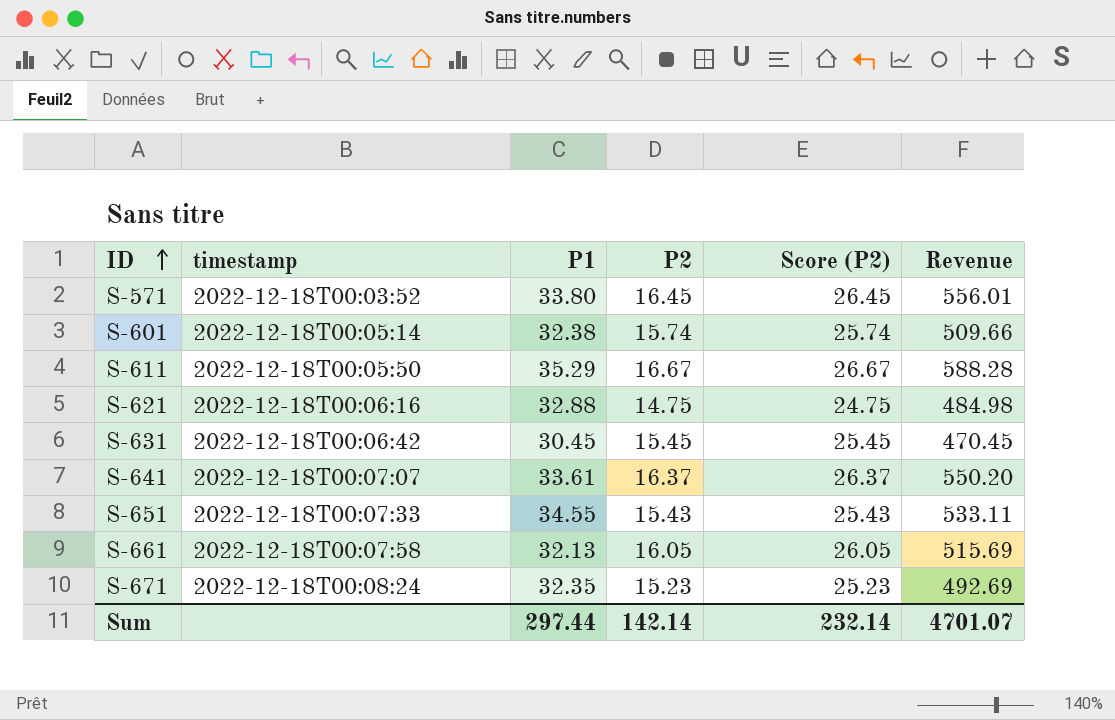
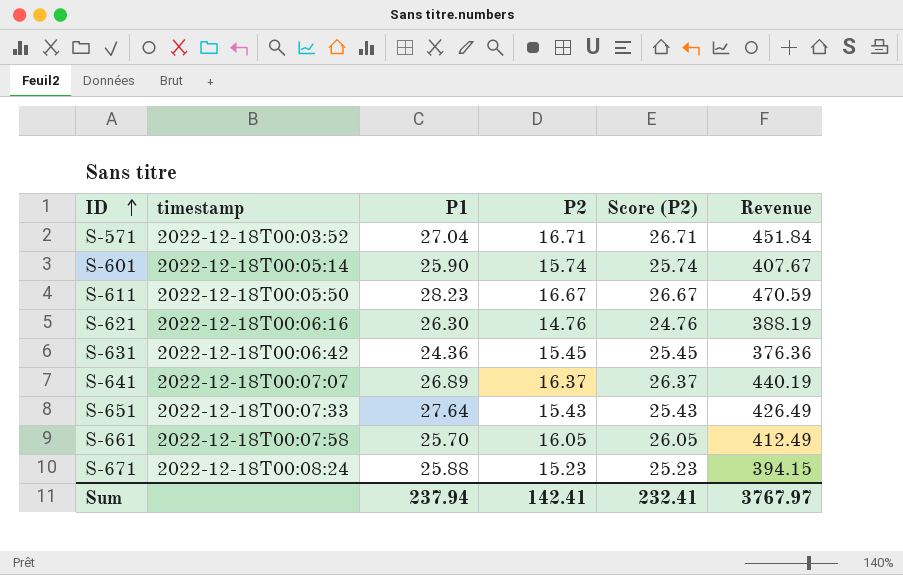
S-571 | P1: 33.80 -> 27.04
S-571 | P2: 16.45 -> 16.71
S-571 | Score (P2): 26.45 -> 26.71
S-571 | Revenue: 556.01 -> 451.84
S-601 | P1: 32.38 -> 25.90
S-601 | Revenue: 509.66 -> 407.67
S-611 | P1: 35.29 -> 28.23
S-611 | Revenue: 588.28 -> 470.59
S-621 | P1: 32.88 -> 26.30
S-621 | P2: 14.75 -> 14.76
S-621 | Score (P2): 24.75 -> 24.76
S-621 | Revenue: 484.98 -> 388.19
S-631 | P1: 30.45 -> 24.36
S-631 | Revenue: 470.45 -> 376.36
S-641 | P1: 33.61 -> 26.89
S-641 | Revenue: 550.20 -> 440.19
S-651 | P1: 34.55 -> 27.64
S-651 | Revenue: 533.11 -> 426.49
S-661 | P1: 32.13 -> 25.70
S-661 | Revenue: 515.69 -> 412.49
S-671 | P1: 32.35 -> 25.88
S-671 | Revenue: 492.69 -> 394.15
Sum | P1: 297.44 -> 237.94
Sum | P2: 142.14 -> 142.41
Sum | Score (P2): 232.14 -> 232.41
Sum | Revenue: 4701.07 -> 3767.97

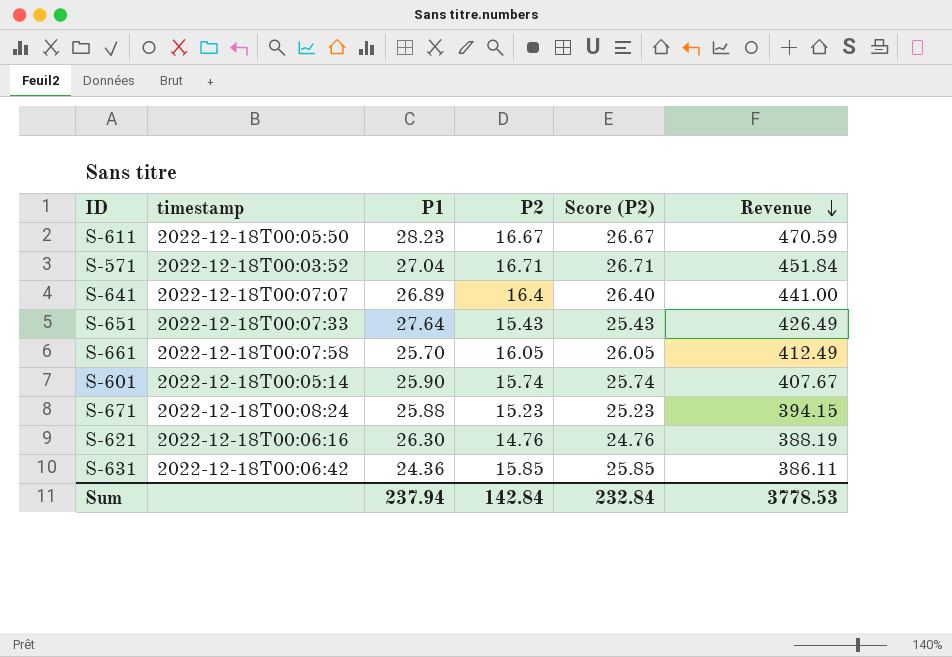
row order: ID ascending -> Revenue descending
S-641 | P2: 16.37 -> 16.4
S-641 | Score (P2): 26.37 -> 26.40
S-641 | Revenue: 440.19 -> 441.00
S-631 | P2: 15.45 -> 15.85
S-631 | Score (P2): 25.45 -> 25.85
S-631 | Revenue: 376.36 -> 386.11
Sum | P2: 142.41 -> 142.84
Sum | Score (P2): 232.41 -> 232.84
Sum | Revenue: 3767.97 -> 3778.53

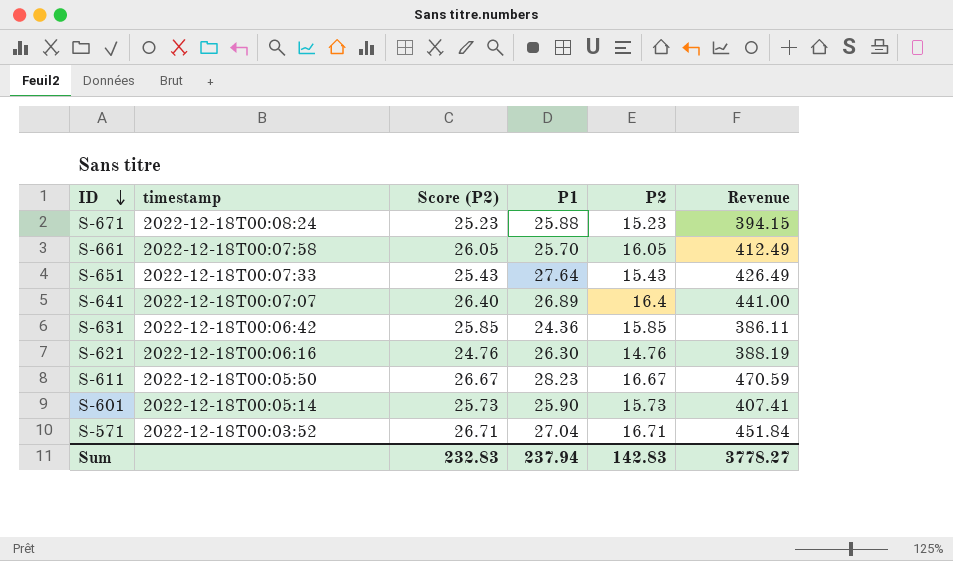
row order: Revenue descending -> ID descending
column Score (P2) | position: 5 -> 3
S-601 | Score (P2): 25.74 -> 25.73
S-601 | P2: 15.74 -> 15.73
S-601 | Revenue: 407.67 -> 407.41
Sum | Score (P2): 232.84 -> 232.83
Sum | P2: 142.84 -> 142.83
Sum | Revenue: 3778.53 -> 3778.27

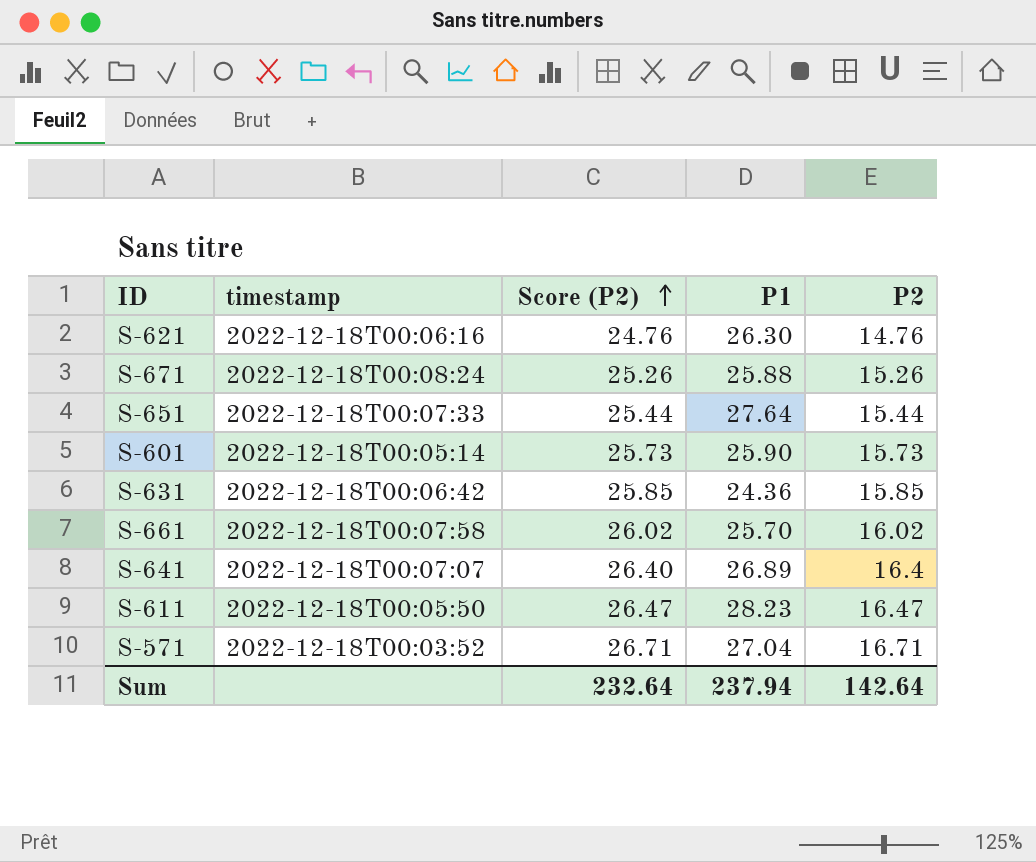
row order: ID descending -> Score (P2) ascending
column Revenue | formula: [P1] * [P2] -> none
S-671 | Score (P2): 25.23 -> 25.26
S-671 | P2: 15.23 -> 15.26
S-651 | Score (P2): 25.43 -> 25.44
S-651 | P2: 15.43 -> 15.44
S-661 | Score (P2): 26.05 -> 26.02
S-661 | P2: 16.05 -> 16.02
S-611 | Score (P2): 26.67 -> 26.47
S-611 | P2: 16.67 -> 16.47
Sum | Score (P2): 232.83 -> 232.64
Sum | P2: 142.83 -> 142.64

